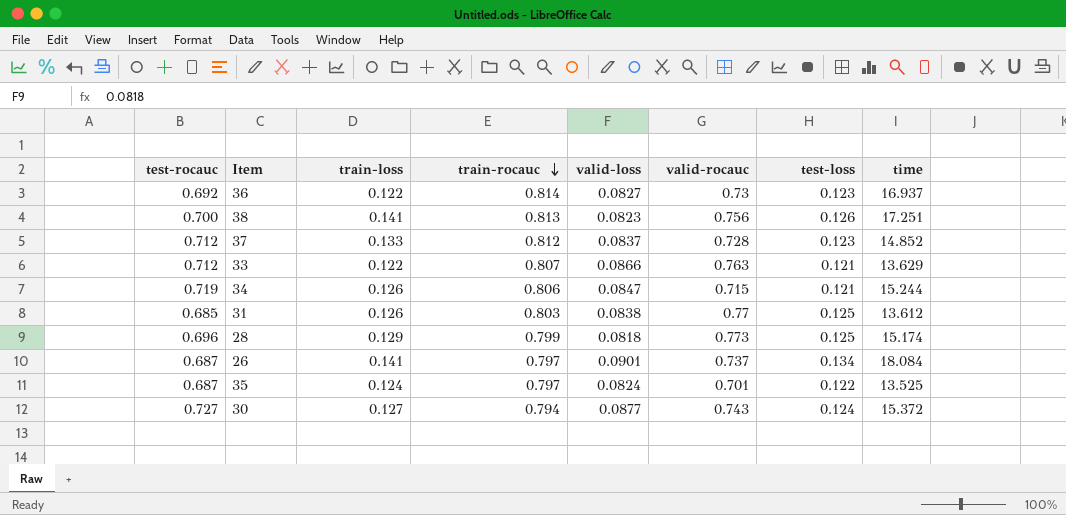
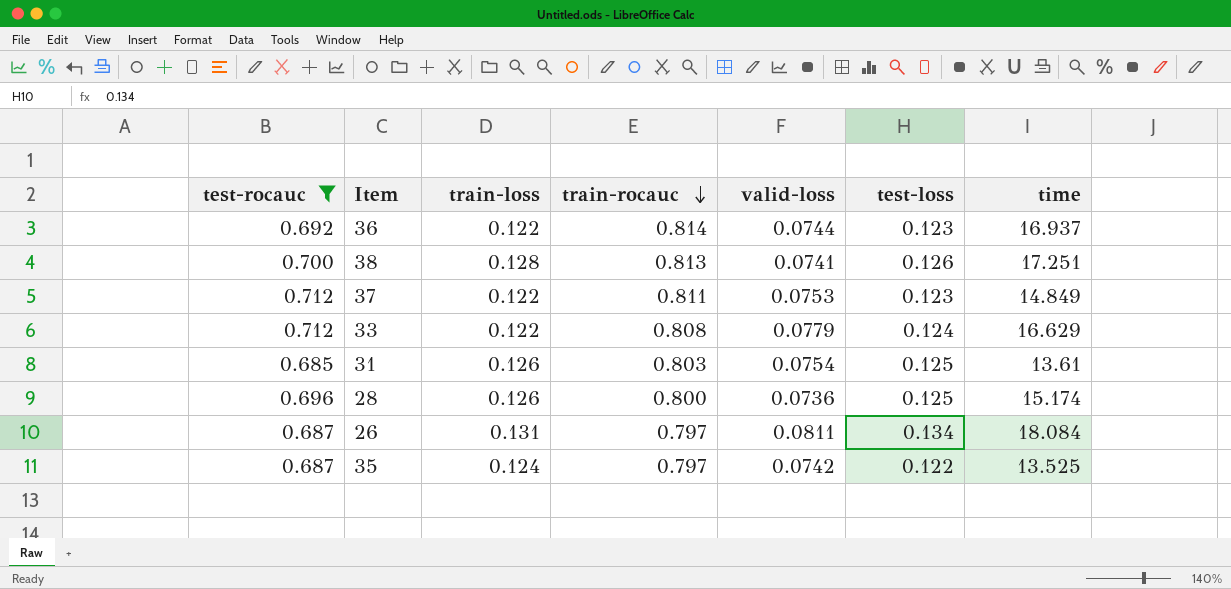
filter: none -> test-rocauc <= 0.712
column valid-rocauc | position: 6 -> none
36 | valid-loss: 0.0827 -> 0.0744
38 | train-loss: 0.141 -> 0.128
38 | valid-loss: 0.0823 -> 0.0741
37 | train-loss: 0.133 -> 0.122
37 | train-rocauc: 0.812 -> 0.811
37 | valid-loss: 0.0837 -> 0.0753
37 | time: 14.852 -> 14.849
33 | train-rocauc: 0.807 -> 0.808
33 | valid-loss: 0.0866 -> 0.0779
33 | test-loss: 0.121 -> 0.124
33 | time: 13.629 -> 16.629
31 | valid-loss: 0.0838 -> 0.0754
31 | time: 13.612 -> 13.61
28 | train-loss: 0.129 -> 0.126
28 | train-rocauc: 0.799 -> 0.800
28 | valid-loss: 0.0818 -> 0.0736
26 | train-loss: 0.141 -> 0.131
26 | valid-loss: 0.0901 -> 0.0811
35 | valid-loss: 0.0824 -> 0.0742

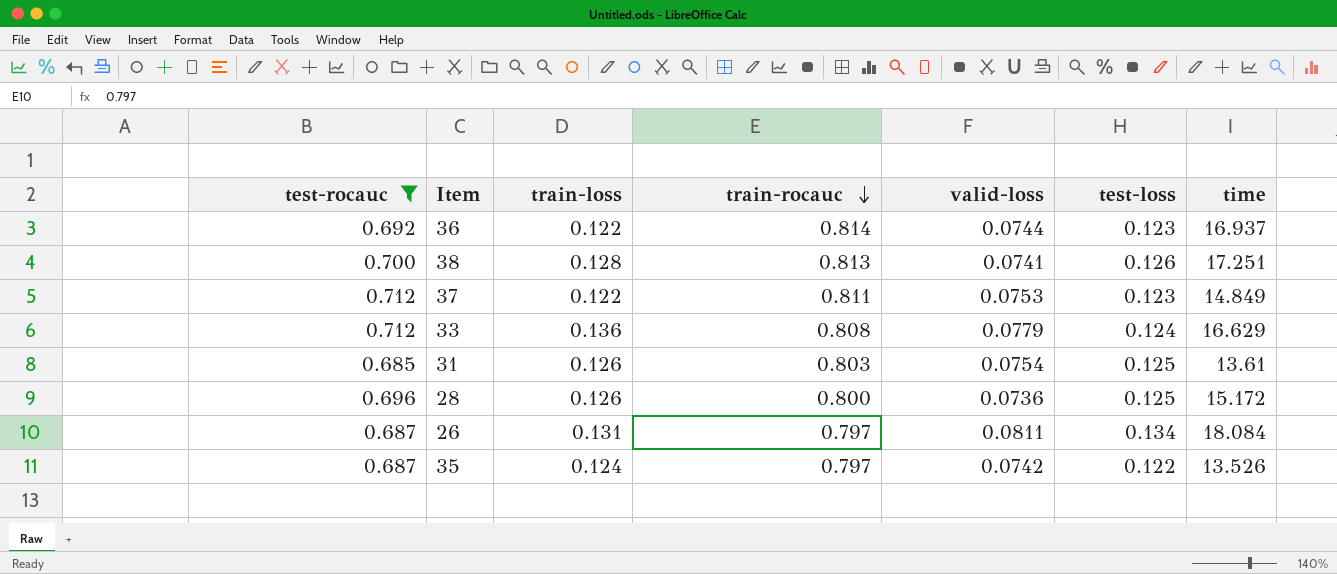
33 | train-loss: 0.122 -> 0.136
28 | time: 15.174 -> 15.172
35 | time: 13.525 -> 13.526

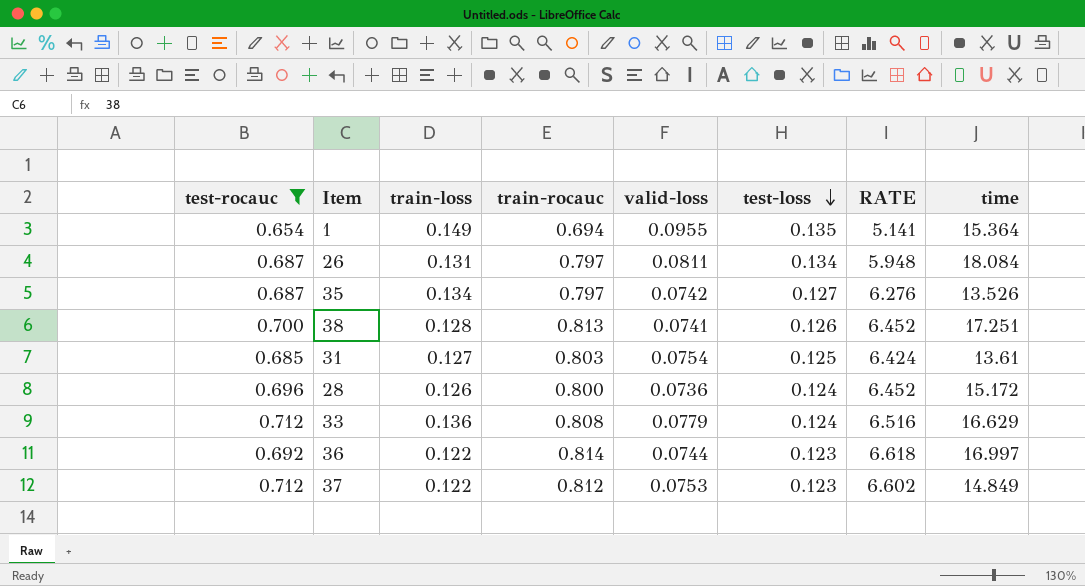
row order: train-rocauc descending -> test-loss descending
column RATE | formula: none -> [train-rocauc] / [test-loss]
row 1: none -> 0.654 | 0.149 | 0.694 | 0.0955 | 0.135 | 5.141 | 15.364
35 | train-loss: 0.124 -> 0.134
35 | test-loss: 0.122 -> 0.127
31 | train-loss: 0.126 -> 0.127
28 | test-loss: 0.125 -> 0.124
36 | time: 16.937 -> 16.997
37 | train-rocauc: 0.811 -> 0.812

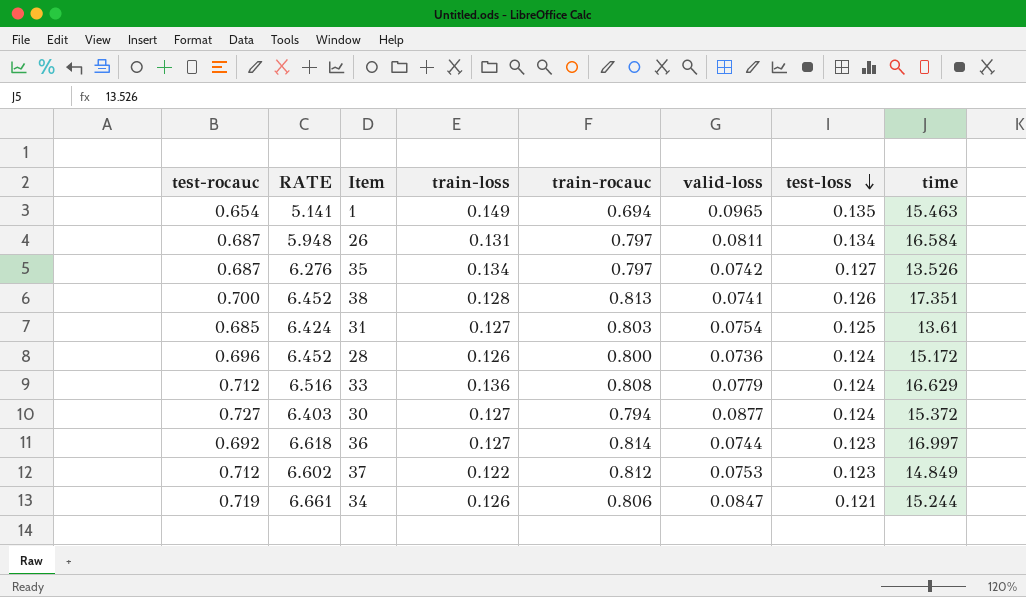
filter: test-rocauc <= 0.712 -> none
column RATE | position: 7 -> 2
1 | valid-loss: 0.0955 -> 0.0965
1 | time: 15.364 -> 15.463
26 | time: 18.084 -> 16.584
38 | time: 17.251 -> 17.351
36 | train-loss: 0.122 -> 0.127

